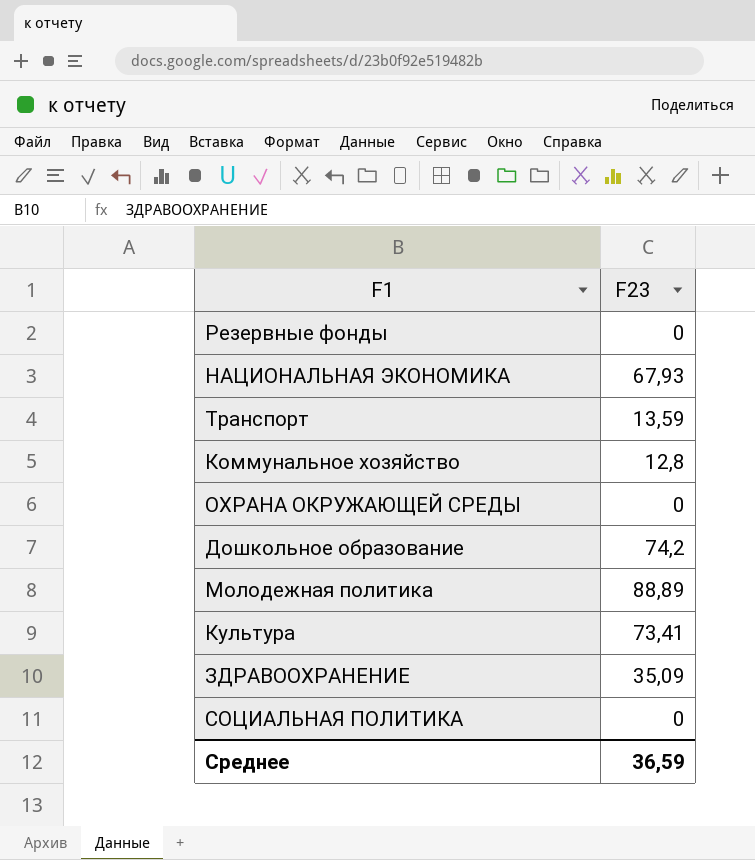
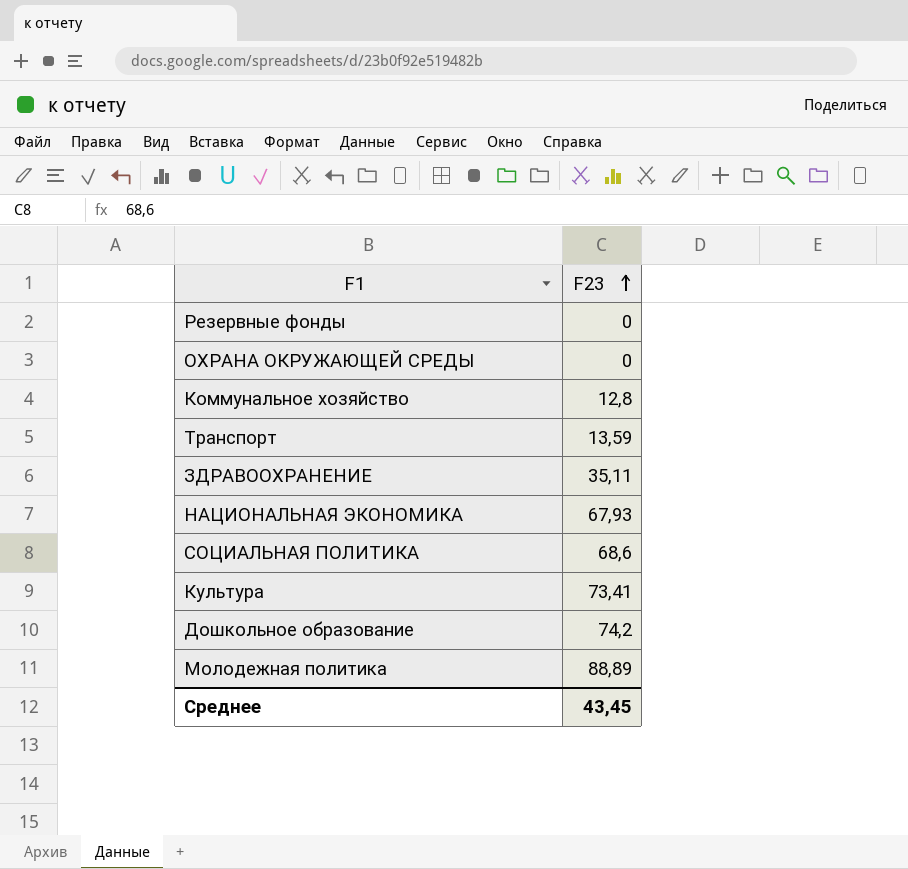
row order: none -> F23 ascending
ЗДРАВООХРАНЕНИЕ | F23: 35,09 -> 35,11
СОЦИАЛЬНАЯ ПОЛИТИКА | F23: 0 -> 68,6
Среднее | F23: 36,59 -> 43,45

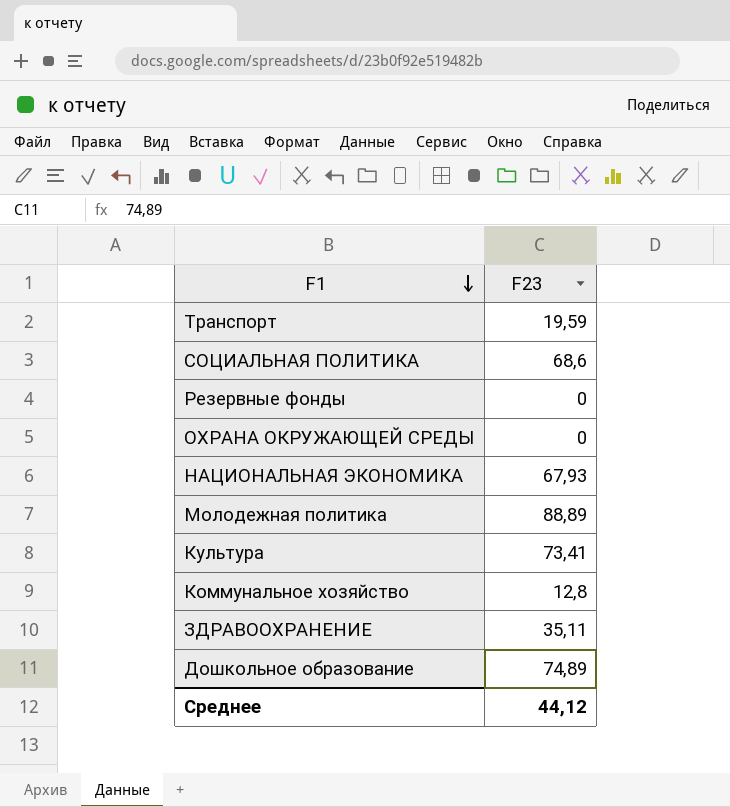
row order: F23 ascending -> F1 descending
Транспорт | F23: 13,59 -> 19,59
Дошкольное образование | F23: 74,2 -> 74,89
Среднее | F23: 43,45 -> 44,12

